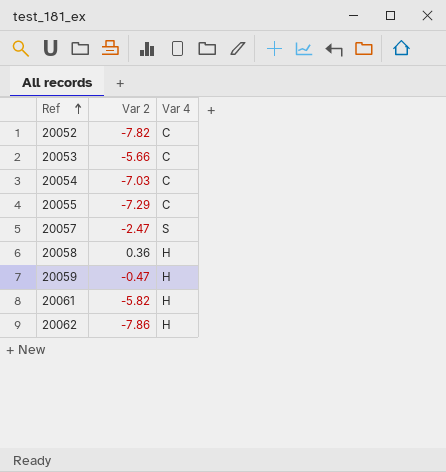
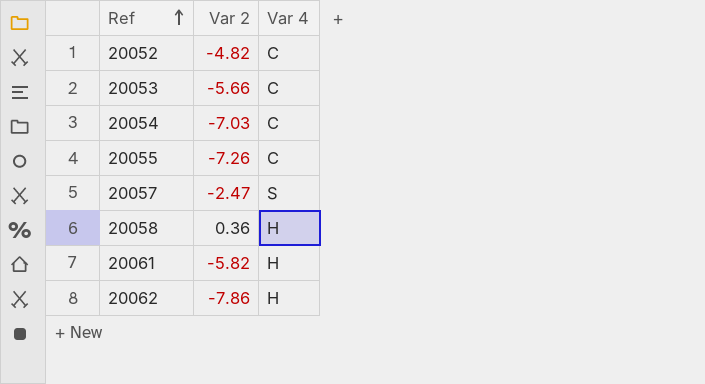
row 20059: -0.47 | H -> none
20052 | Var 2: -7.82 -> -4.82
20055 | Var 2: -7.29 -> -7.26

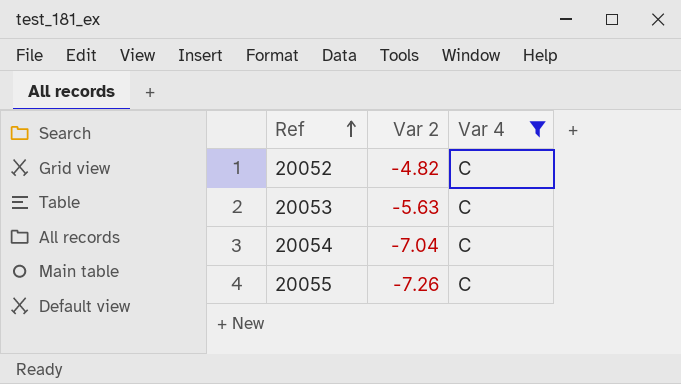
filter: none -> Var 4 = C
20053 | Var 2: -5.66 -> -5.63
20054 | Var 2: -7.03 -> -7.04

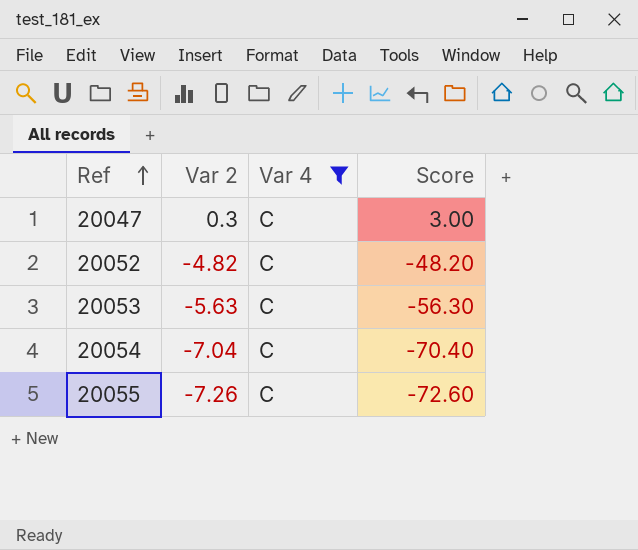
column Score | formula: none -> [Var 2] * 10
row 20047: none -> 0.3 | C | 3.00

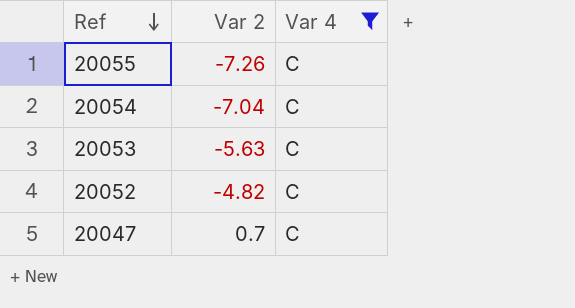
row order: Ref ascending -> Ref descending
column Score | formula: [Var 2] * 10 -> none
20047 | Var 2: 0.3 -> 0.7

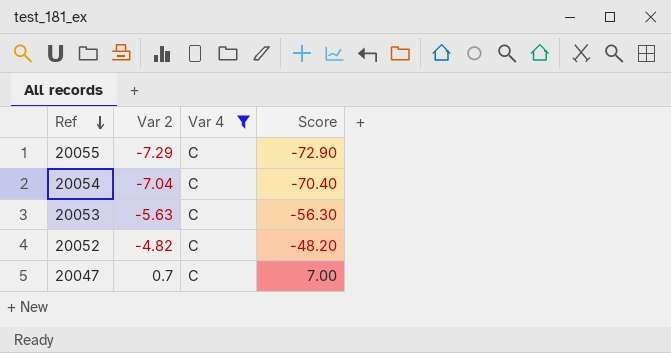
column Score | formula: none -> [Var 2] * 10
20055 | Var 2: -7.26 -> -7.29

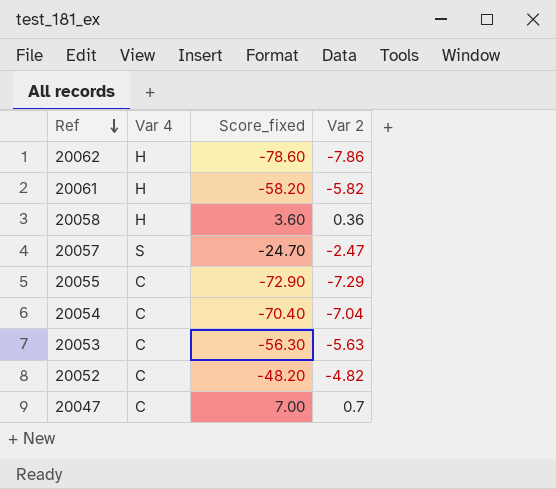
filter: Var 4 = C -> none
column name: Score -> Score_fixed
column Var 2 | position: 2 -> 4

